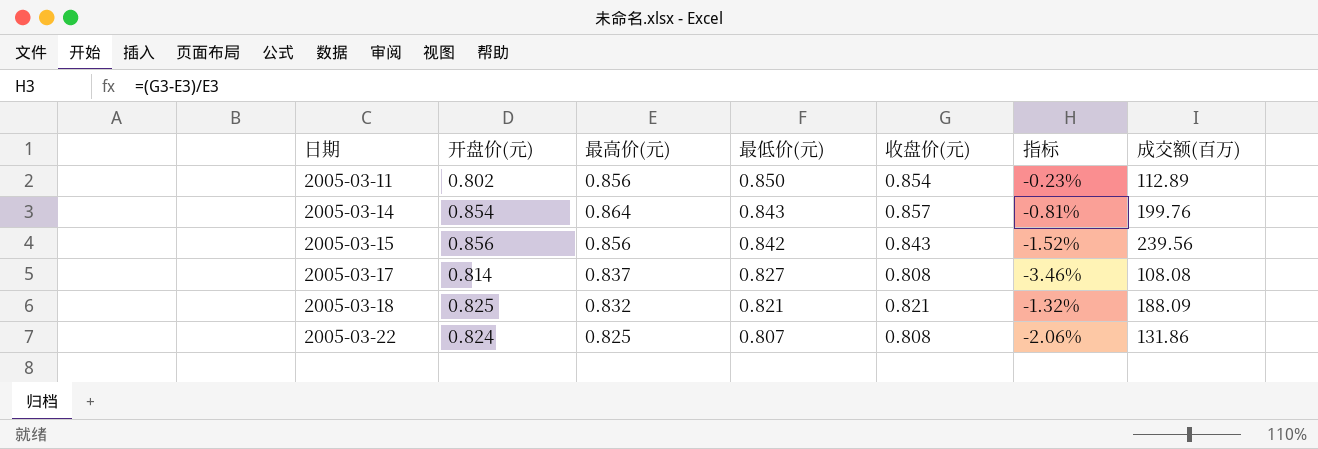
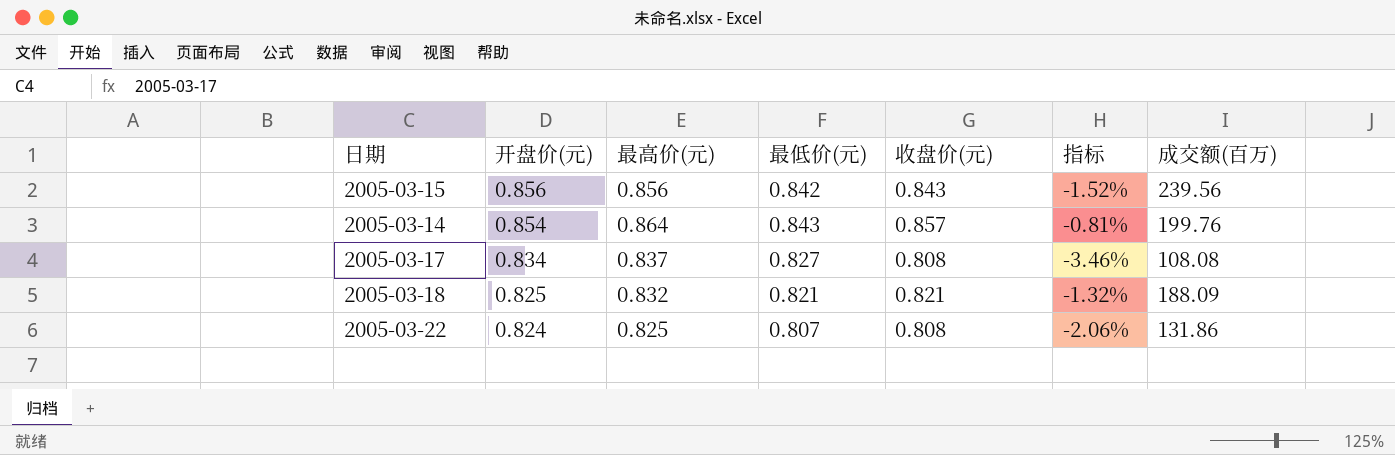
row order: 日期 ascending -> 开盘价(元) descending
row 2005-03-11: 0.802 | 0.856 | 0.850 | 0.854 | -0.23% | 112.89 -> none
2005-03-17 | 开盘价(元): 0.814 -> 0.834

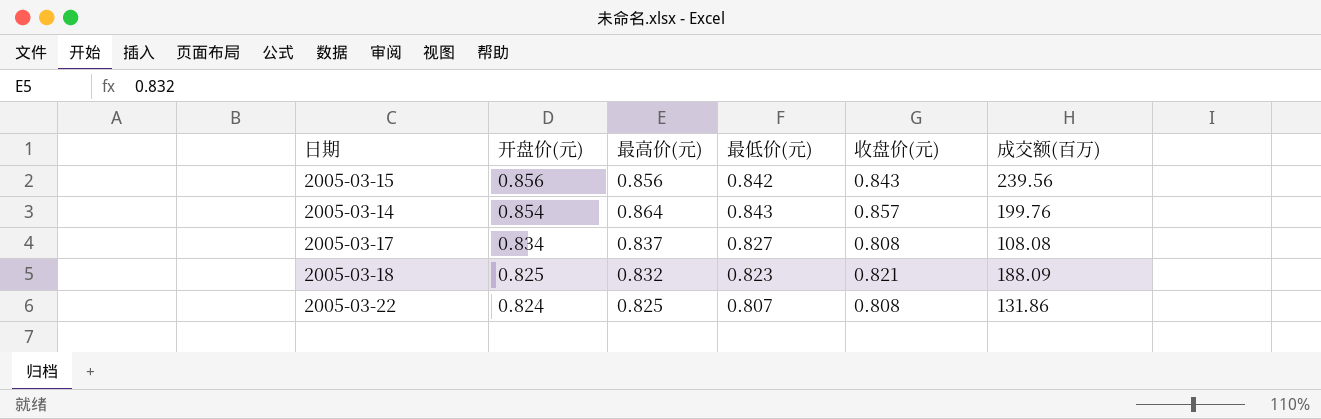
column 指标 | formula: ([收盘价(元)] - [最高价(元)]) / [最高价(元)] -> none
2005-03-18 | 最低价(元): 0.821 -> 0.823

